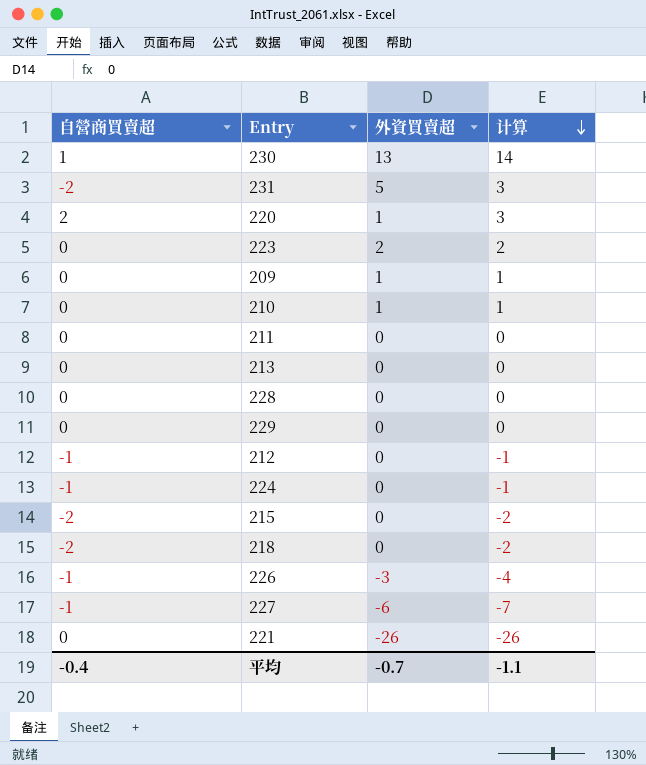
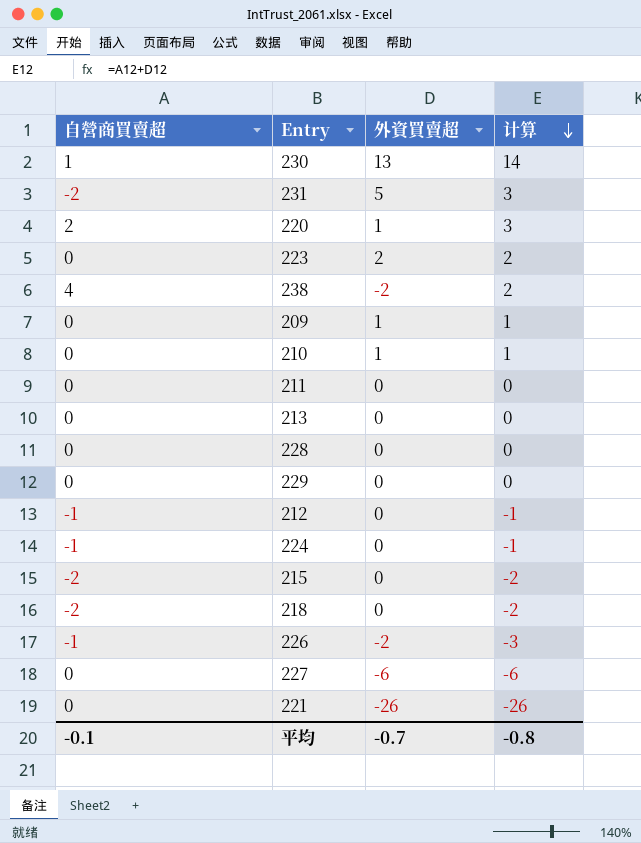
row 238: none -> 4 | -2 | 2
226 | 外資買賣超: -3 -> -2
226 | 计算: -4 -> -3
227 | 自營商買賣超: -1 -> 0
227 | 计算: -7 -> -6
平均 | 自營商買賣超: -0.4 -> -0.1
平均 | 计算: -1.1 -> -0.8

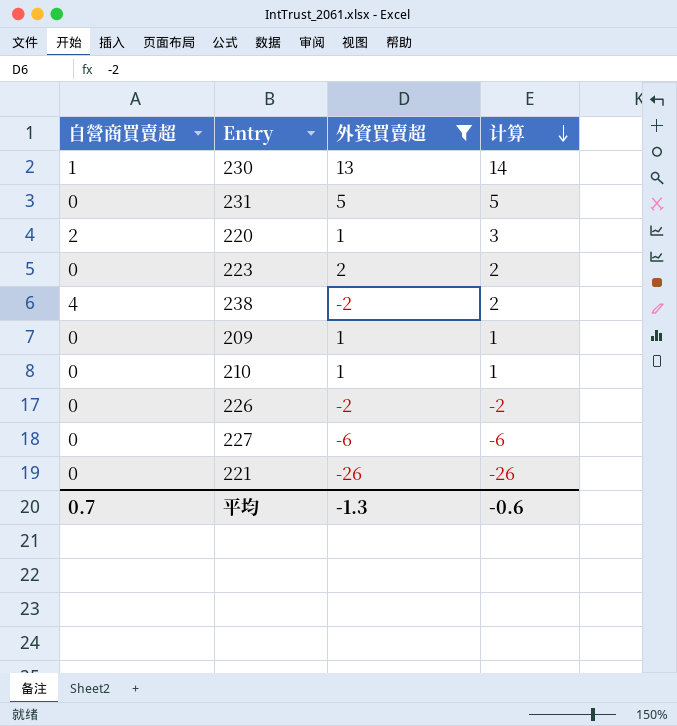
filter: none -> 外資買賣超 != 0
231 | 自營商買賣超: -2 -> 0
231 | 计算: 3 -> 5
226 | 自營商買賣超: -1 -> 0
226 | 计算: -3 -> -2
平均 | 自營商買賣超: -0.1 -> 0.7
平均 | 外資買賣超: -0.7 -> -1.3
平均 | 计算: -0.8 -> -0.6

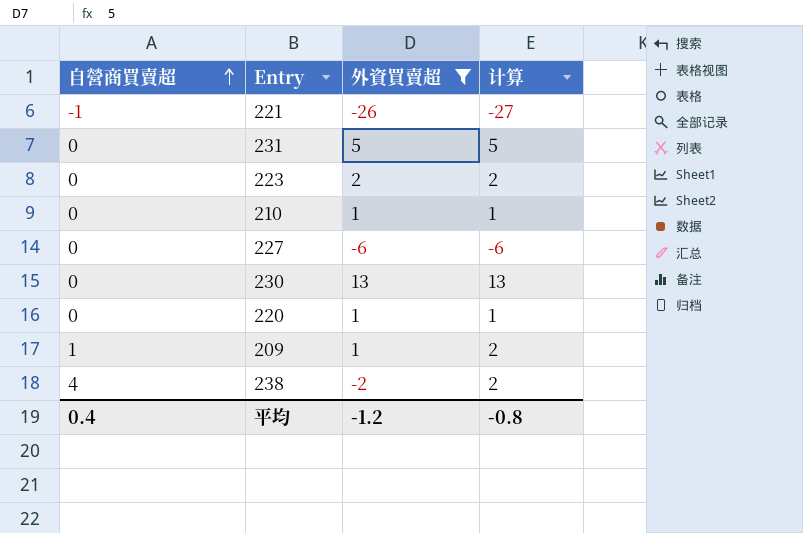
row order: 计算 descending -> 自營商買賣超 ascending
row 226: 0 | -2 | -2 -> none
221 | 自營商買賣超: 0 -> -1
221 | 计算: -26 -> -27
230 | 自營商買賣超: 1 -> 0
230 | 计算: 14 -> 13
220 | 自營商買賣超: 2 -> 0
220 | 计算: 3 -> 1
209 | 自營商買賣超: 0 -> 1
209 | 计算: 1 -> 2
平均 | 自營商買賣超: 0.7 -> 0.4
平均 | 外資買賣超: -1.3 -> -1.2
平均 | 计算: -0.6 -> -0.8

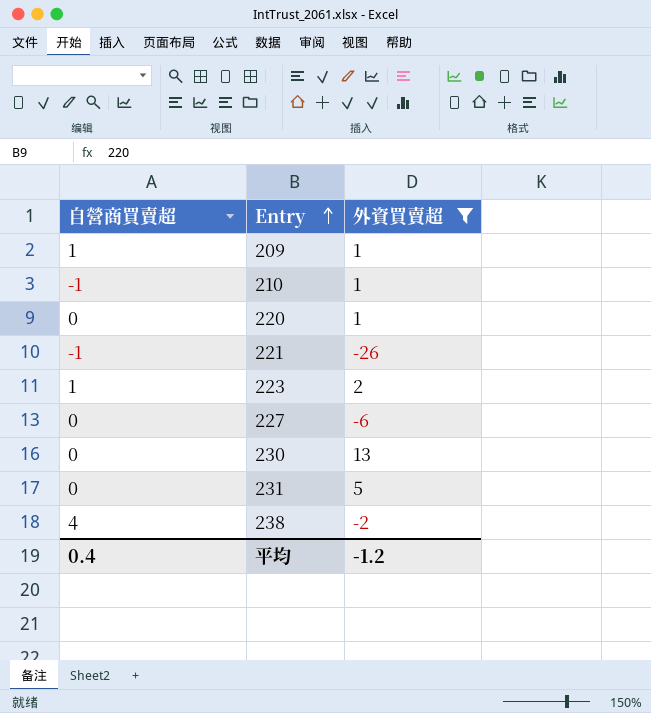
row order: 自營商買賣超 ascending -> Entry ascending
column 计算 | formula: [自營商買賣超] + [外資買賣超] -> none
210 | 自營商買賣超: 0 -> -1
223 | 自營商買賣超: 0 -> 1

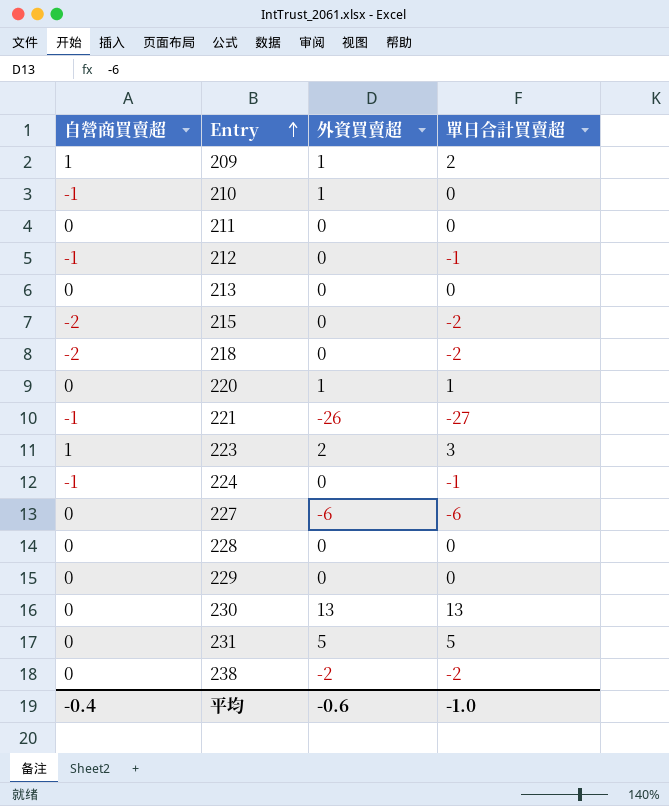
filter: 外資買賣超 != 0 -> none
column 單日合計買賣超 | formula: none -> [自營商買賣超] + [外資買賣超]
238 | 自營商買賣超: 4 -> 0
平均 | 自營商買賣超: 0.4 -> -0.4
平均 | 外資買賣超: -1.2 -> -0.6

